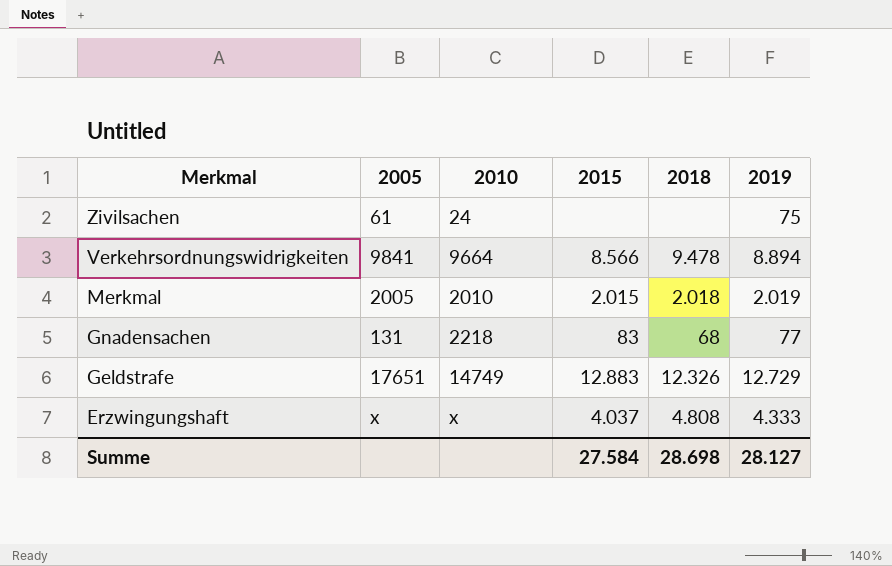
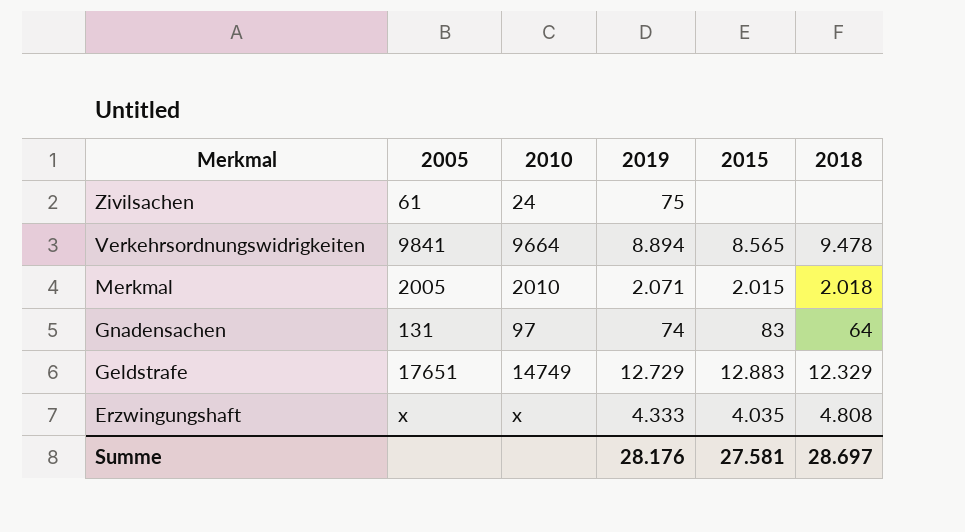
column 2019 | position: 6 -> 4
Verkehrsordnungswidrigkeiten | 2015: 8.566 -> 8.565
Merkmal | 2019: 2.019 -> 2.071
Gnadensachen | 2010: 2218 -> 97
Gnadensachen | 2019: 77 -> 74
Gnadensachen | 2018: 68 -> 64
Geldstrafe | 2018: 12.326 -> 12.329
Erzwingungshaft | 2015: 4.037 -> 4.035
Summe | 2019: 28.127 -> 28.176
Summe | 2015: 27.584 -> 27.581
Summe | 2018: 28.698 -> 28.697

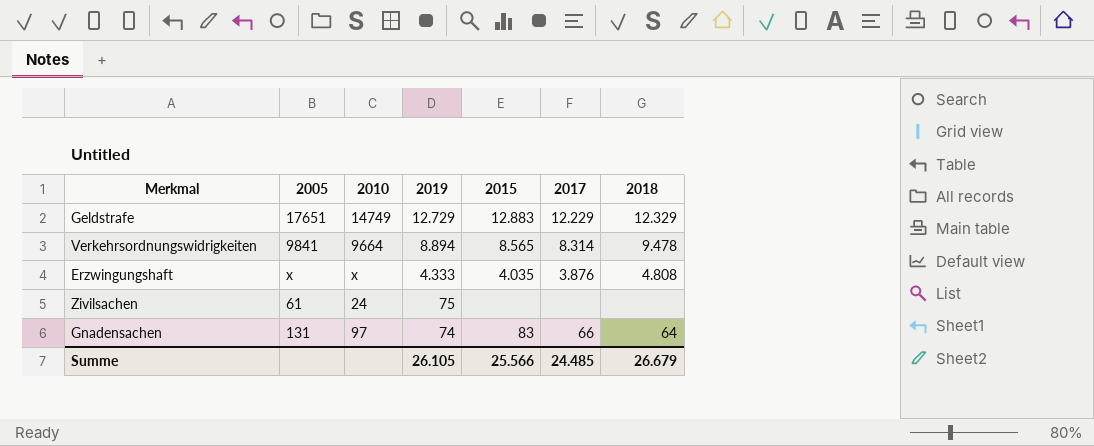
row order: Merkmal descending -> 2019 descending
column 2017 | position: none -> 6
row Merkmal: 2005 | 2010 | 2.071 | 2.015 | 2.018 -> none
Summe | 2019: 28.176 -> 26.105
Summe | 2015: 27.581 -> 25.566
Summe | 2018: 28.697 -> 26.679

